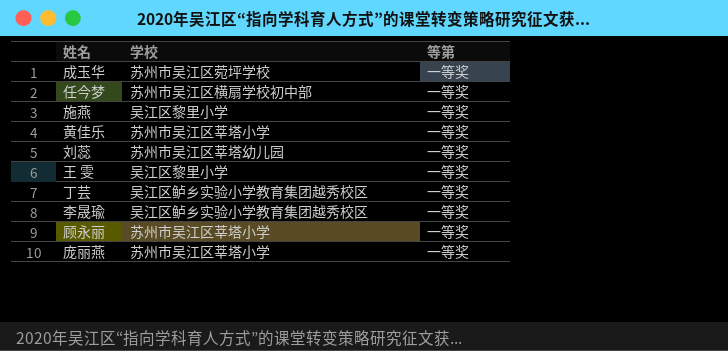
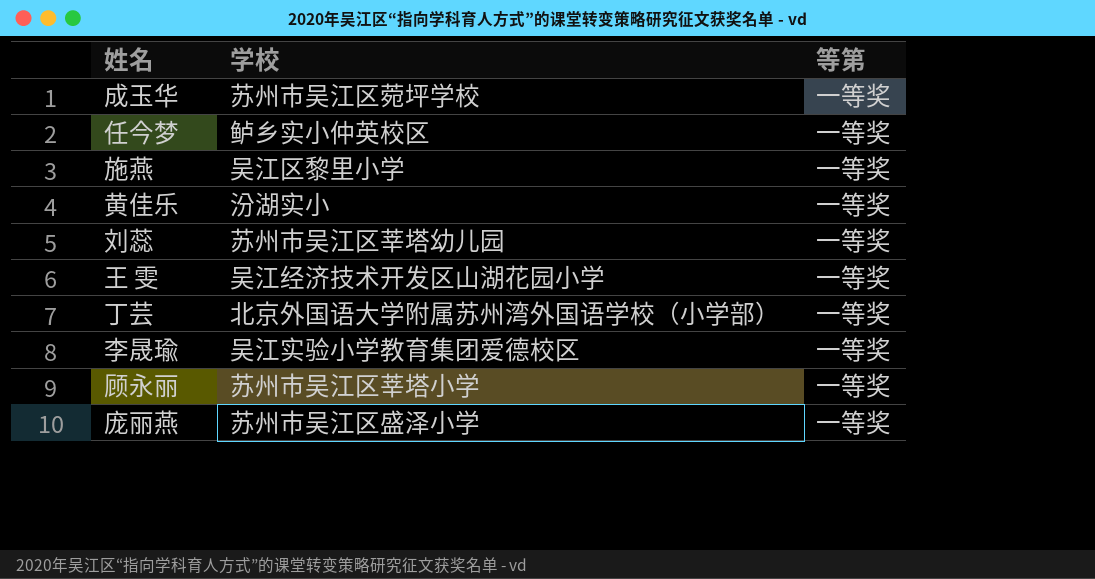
任今梦 | 学校: 苏州市吴江区横扇学校初中部 -> 鲈乡实小仲英校区
黄佳乐 | 学校: 苏州市吴江区莘塔小学 -> 汾湖实小
王 雯 | 学校: 吴江区黎里小学 -> 吴江经济技术开发区山湖花园小学
丁芸 | 学校: 吴江区鲈乡实验小学教育集团越秀校区 -> 北京外国语大学附属苏州湾外国语学校（小学部）
李晟瑜 | 学校: 吴江区鲈乡实验小学教育集团越秀校区 -> 吴江实验小学教育集团爱德校区
庞丽燕 | 学校: 苏州市吴江区莘塔小学 -> 苏州市吴江区盛泽小学

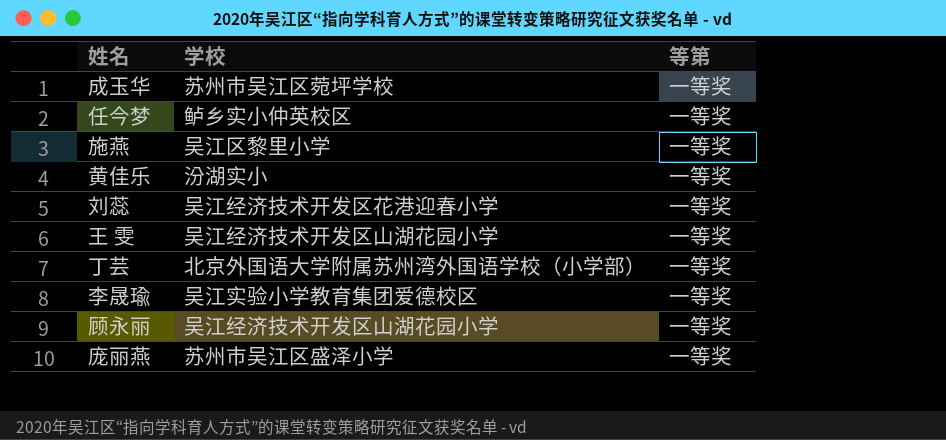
刘蕊 | 学校: 苏州市吴江区莘塔幼儿园 -> 吴江经济技术开发区花港迎春小学
顾永丽 | 学校: 苏州市吴江区莘塔小学 -> 吴江经济技术开发区山湖花园小学

